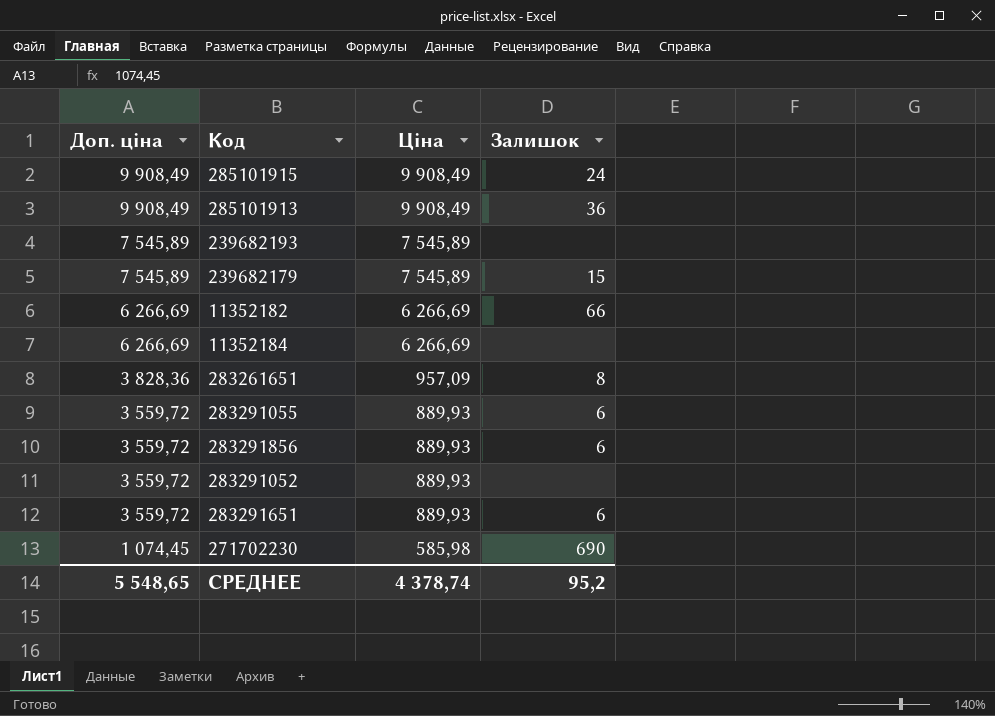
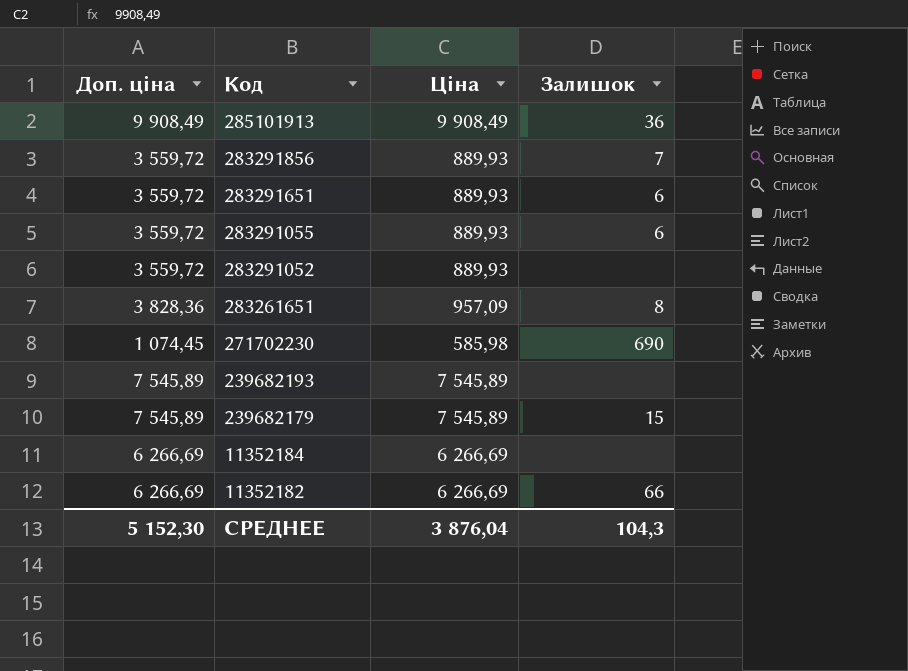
row order: Доп. ціна descending -> Код descending
row 285101915: 9 908,49 | 9 908,49 | 24 -> none
283291856 | Залишок: 6 -> 7
СРЕДНЕЕ | Доп. ціна: 5 548,65 -> 5 152,30
СРЕДНЕЕ | Ціна: 4 378,74 -> 3 876,04
СРЕДНЕЕ | Залишок: 95,2 -> 104,3

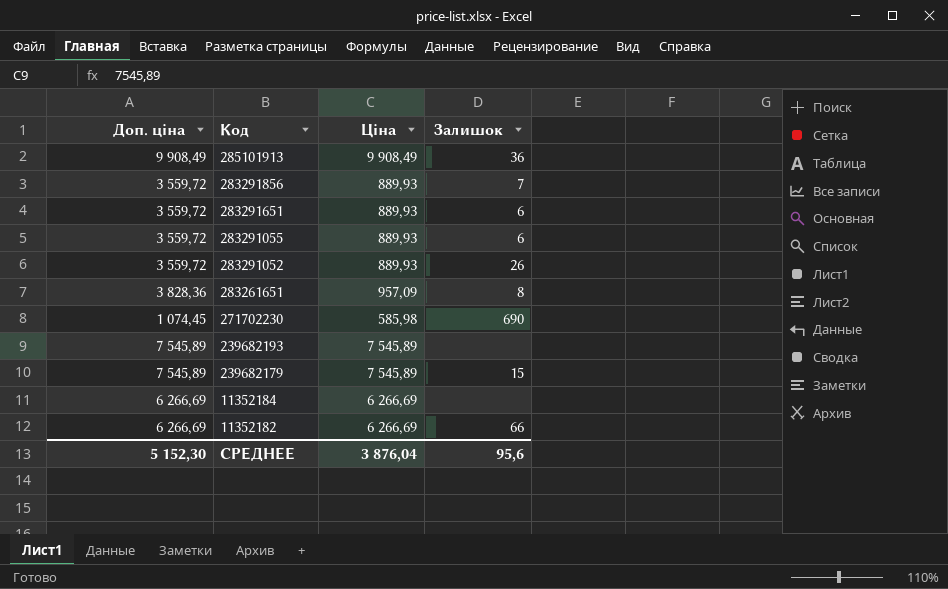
283291052 | Залишок: none -> 26
СРЕДНЕЕ | Залишок: 104,3 -> 95,6

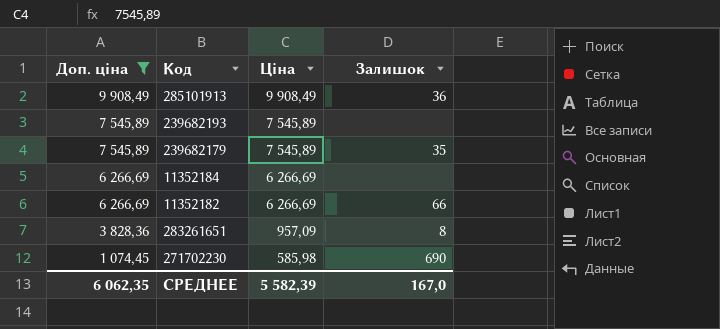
filter: none -> Доп. ціна != 3 559,72
row order: Код descending -> Доп. ціна descending
239682179 | Залишок: 15 -> 35
СРЕДНЕЕ | Доп. ціна: 5 152,30 -> 6 062,35
СРЕДНЕЕ | Ціна: 3 876,04 -> 5 582,39
СРЕДНЕЕ | Залишок: 95,6 -> 167,0

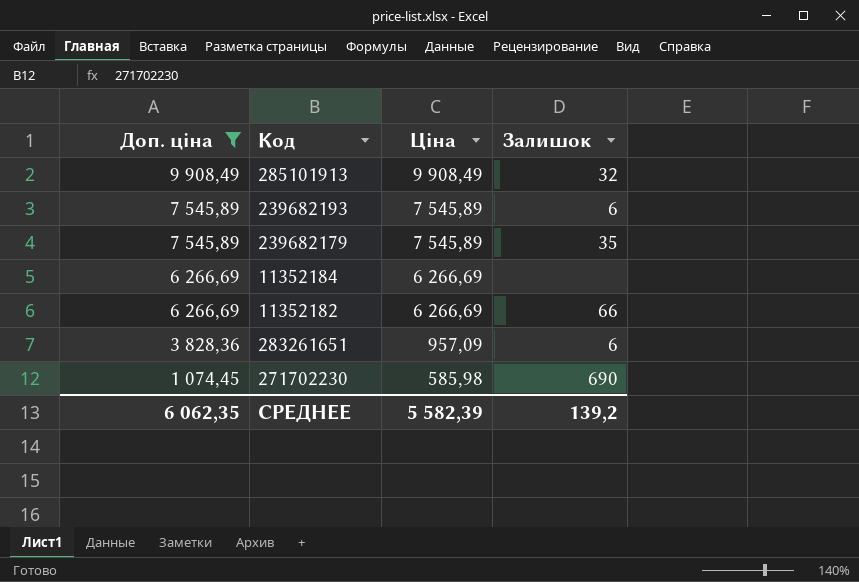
285101913 | Залишок: 36 -> 32
239682193 | Залишок: none -> 6
283261651 | Залишок: 8 -> 6
СРЕДНЕЕ | Залишок: 167,0 -> 139,2

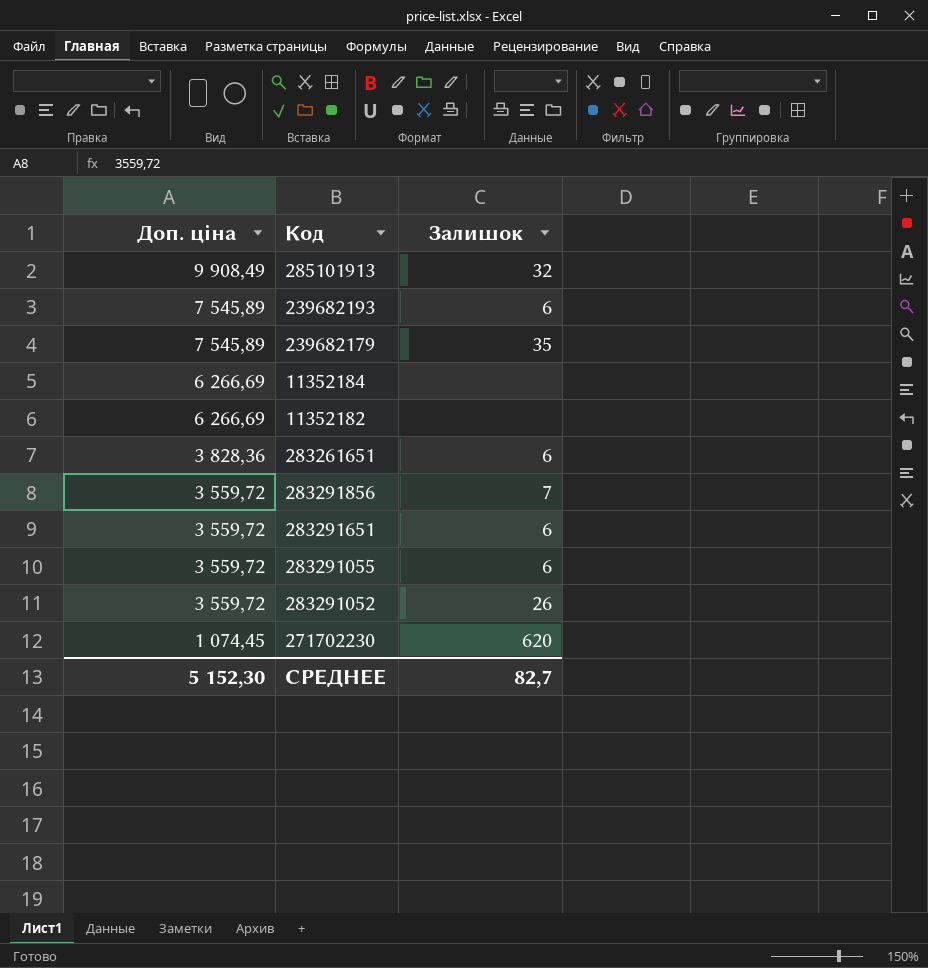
filter: Доп. ціна != 3 559,72 -> none
column Ціна | position: 3 -> none
11352182 | Залишок: 66 -> none
271702230 | Залишок: 690 -> 620
СРЕДНЕЕ | Доп. ціна: 6 062,35 -> 5 152,30
СРЕДНЕЕ | Залишок: 139,2 -> 82,7

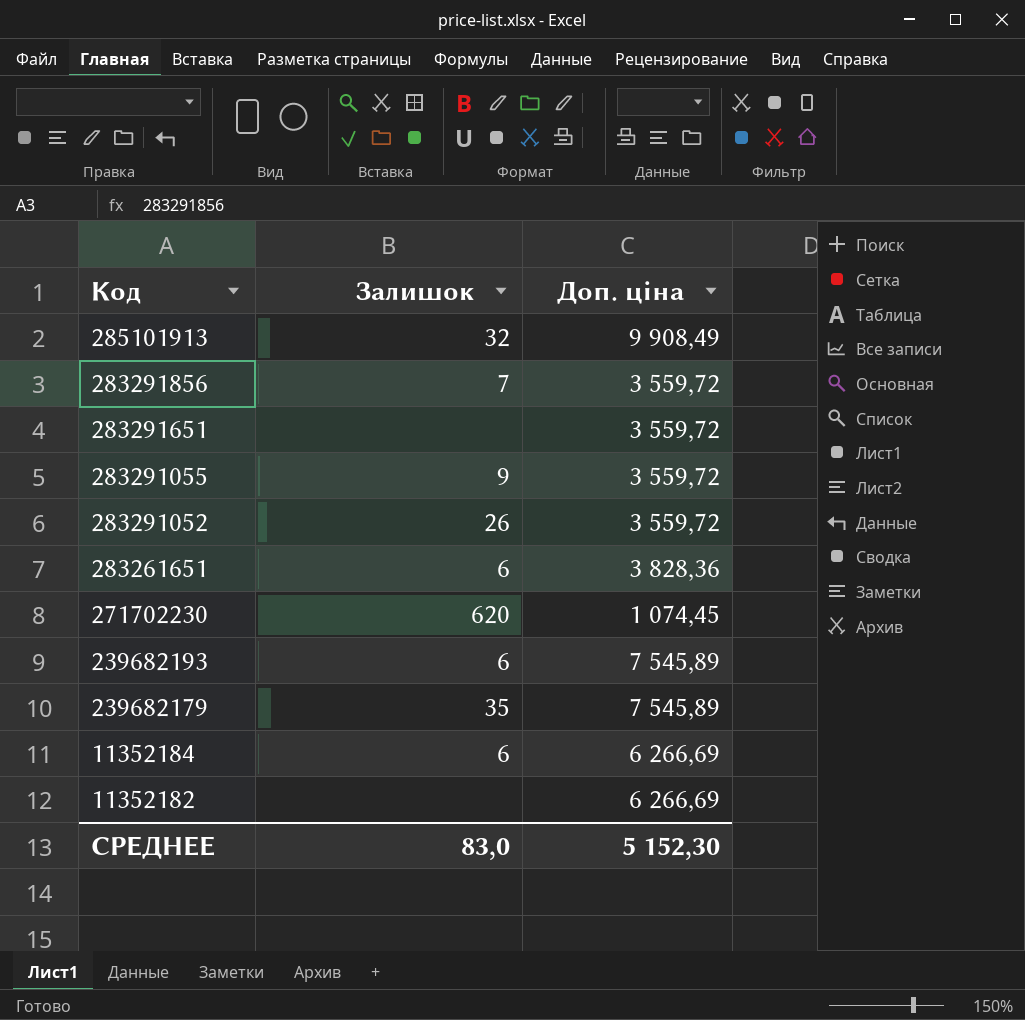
row order: Доп. ціна descending -> Код descending
column Доп. ціна | position: 1 -> 3
283291651 | Залишок: 6 -> none
283291055 | Залишок: 6 -> 9
11352184 | Залишок: none -> 6
СРЕДНЕЕ | Залишок: 82,7 -> 83,0

